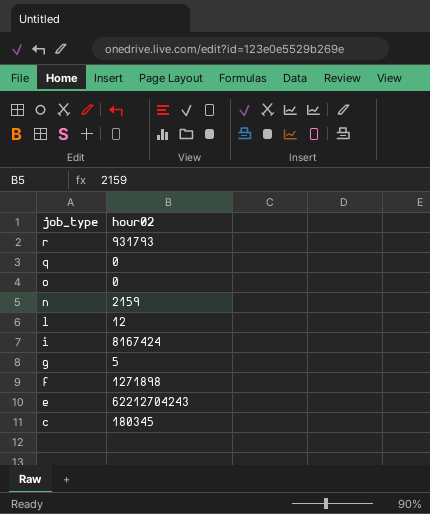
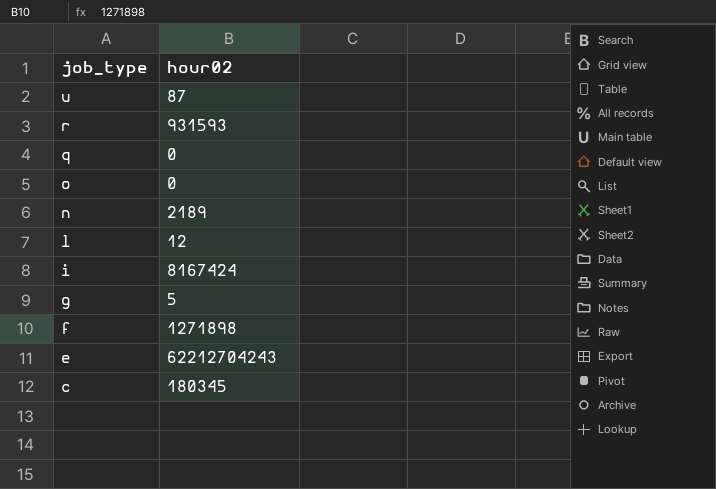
row u: none -> 87
r | hour02: 931793 -> 931593
n | hour02: 2159 -> 2189

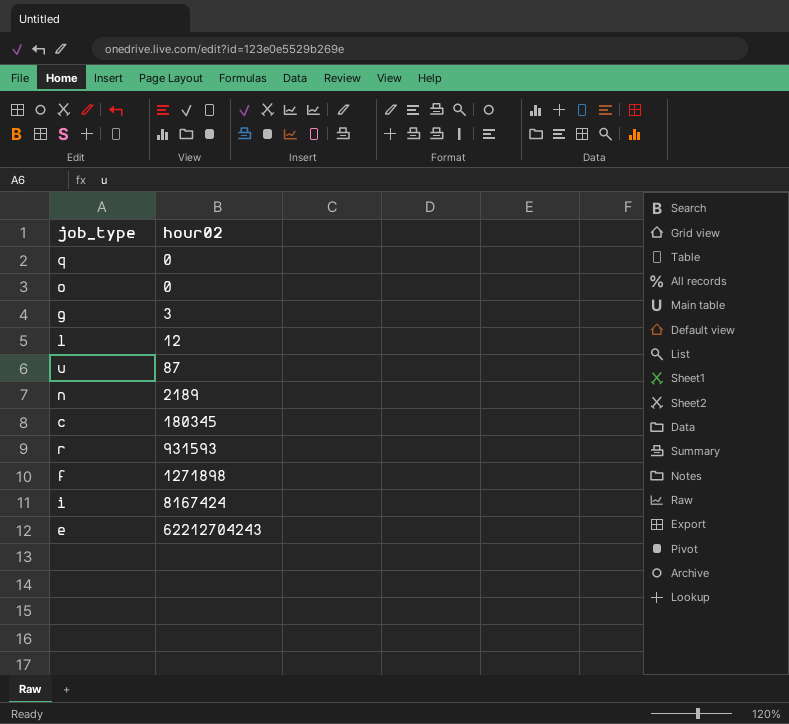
row order: job_type descending -> hour02 ascending
g | hour02: 5 -> 3

